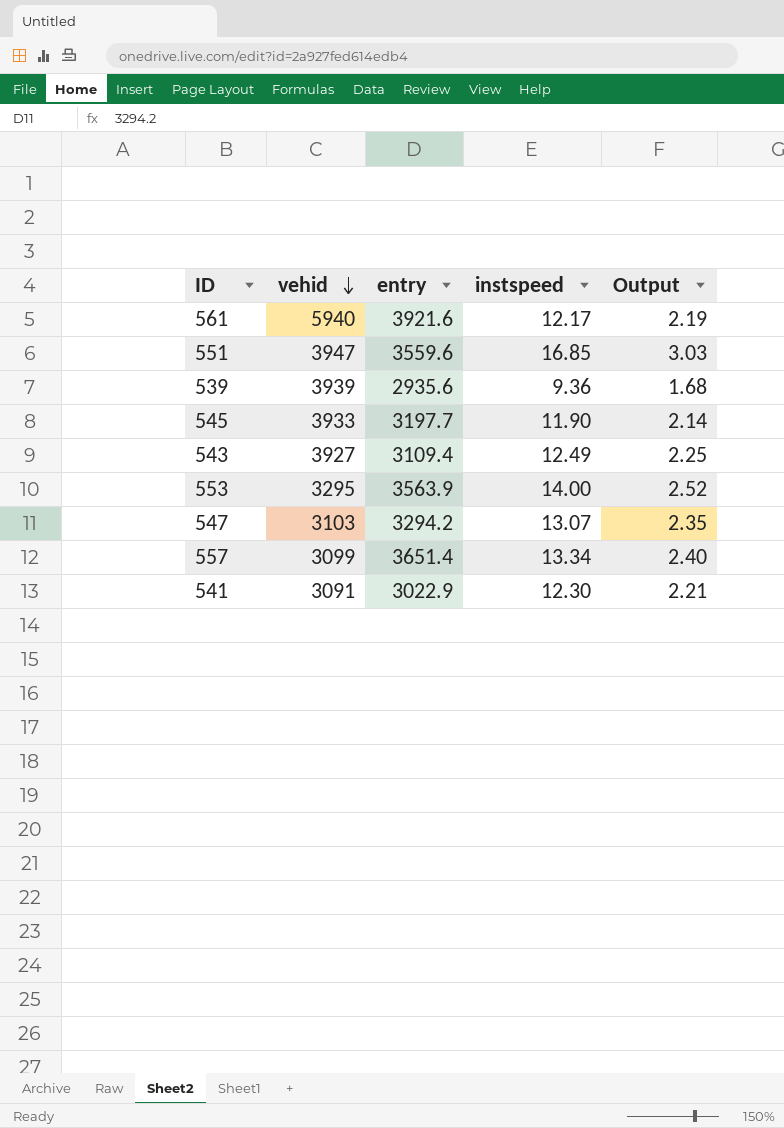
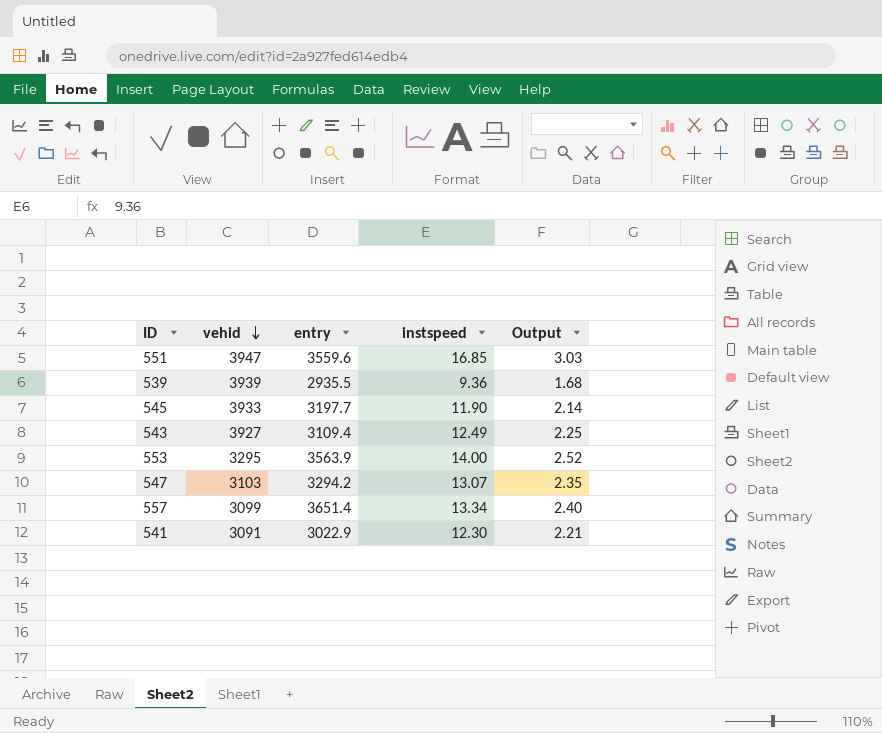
row 561: 5940 | 3921.6 | 12.17 | 2.19 -> none
539 | entry: 2935.6 -> 2935.5

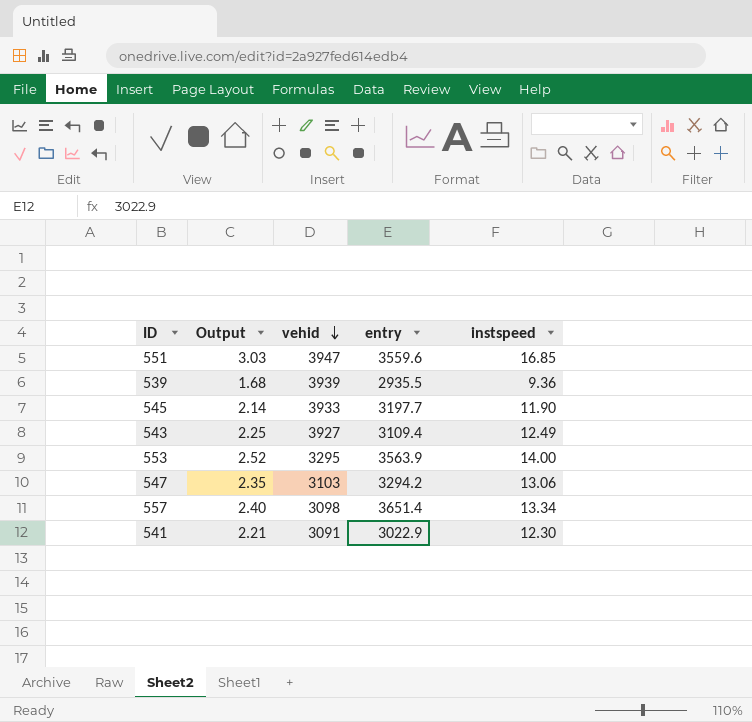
column Output | position: 5 -> 2
547 | instspeed: 13.07 -> 13.06
557 | vehid: 3099 -> 3098

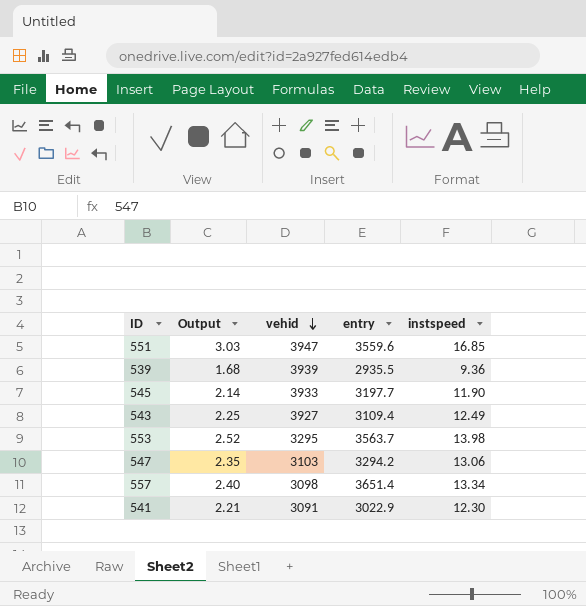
553 | entry: 3563.9 -> 3563.7
553 | instspeed: 14.00 -> 13.98

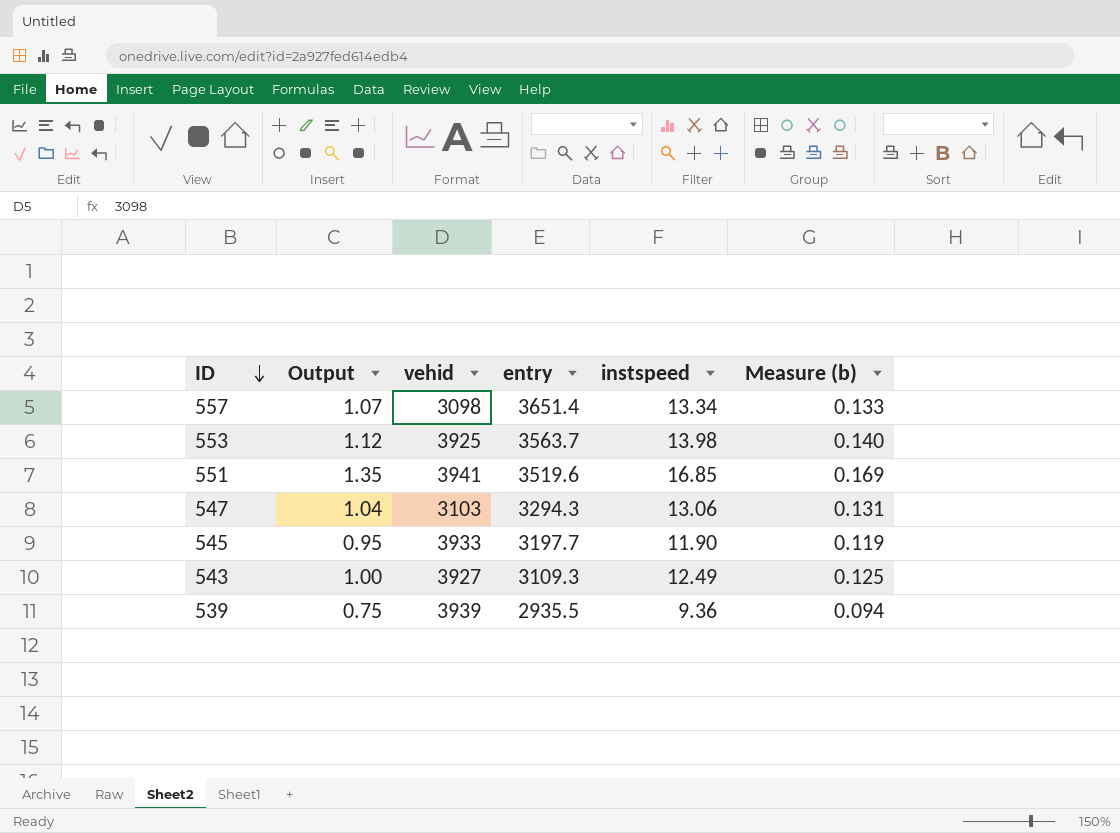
row order: vehid descending -> ID descending
column Output | formula: [instspeed] * 0.18 -> [instspeed] * 0.08
column Measure (b) | formula: none -> [instspeed] * 0.01
row 541: 2.21 | 3091 | 3022.9 | 12.30 -> none
553 | vehid: 3295 -> 3925
551 | vehid: 3947 -> 3941
551 | entry: 3559.6 -> 3519.6
547 | entry: 3294.2 -> 3294.3
543 | entry: 3109.4 -> 3109.3

